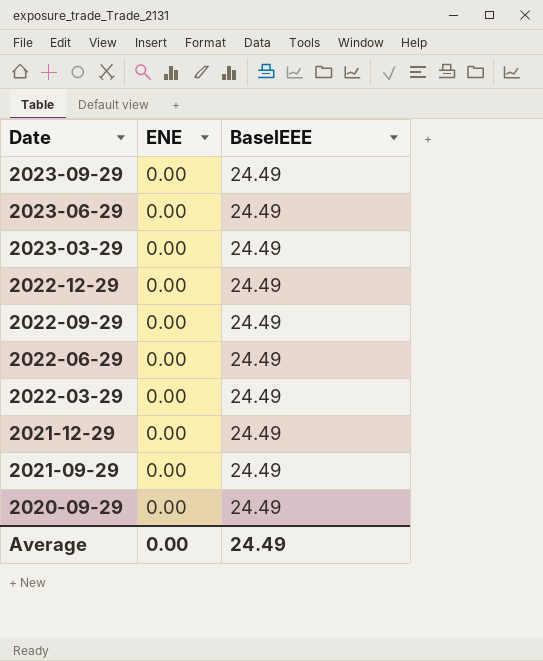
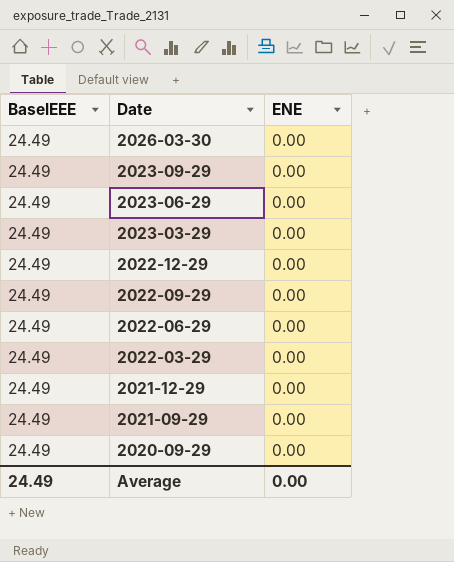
column BaselEEE | position: 3 -> 1
row 2026-03-30: none -> 24.49 | 0.00

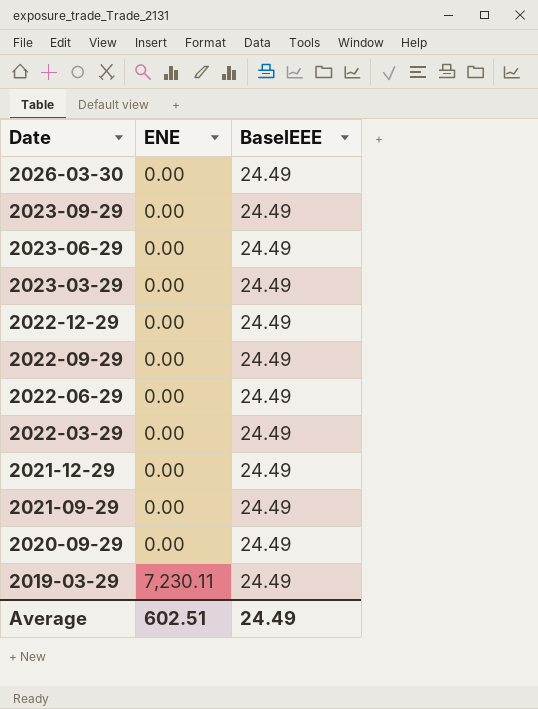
column BaselEEE | position: 1 -> 3
row 2019-03-29: none -> 7,230.11 | 24.49
Average | ENE: 0.00 -> 602.51

